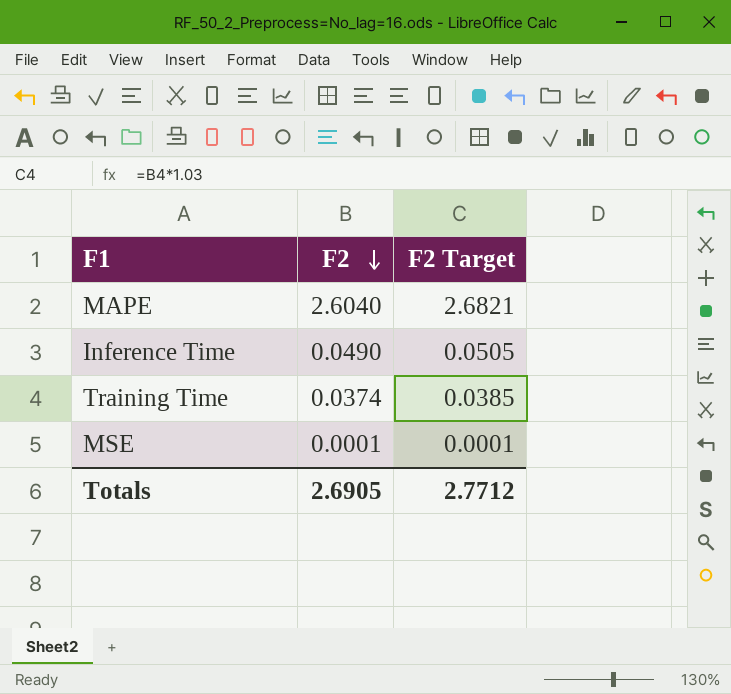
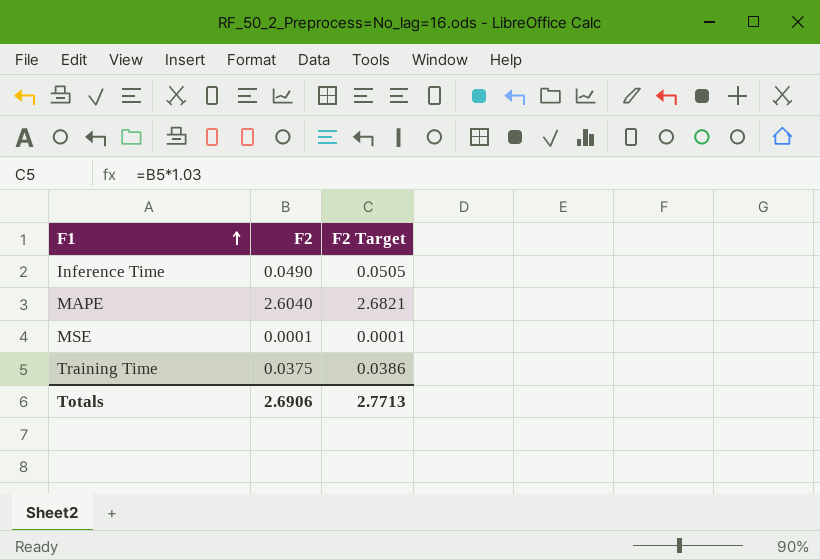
row order: F2 descending -> F1 ascending
Training Time | F2: 0.0374 -> 0.0375
Training Time | F2 Target: 0.0385 -> 0.0386
Totals | F2: 2.6905 -> 2.6906
Totals | F2 Target: 2.7712 -> 2.7713

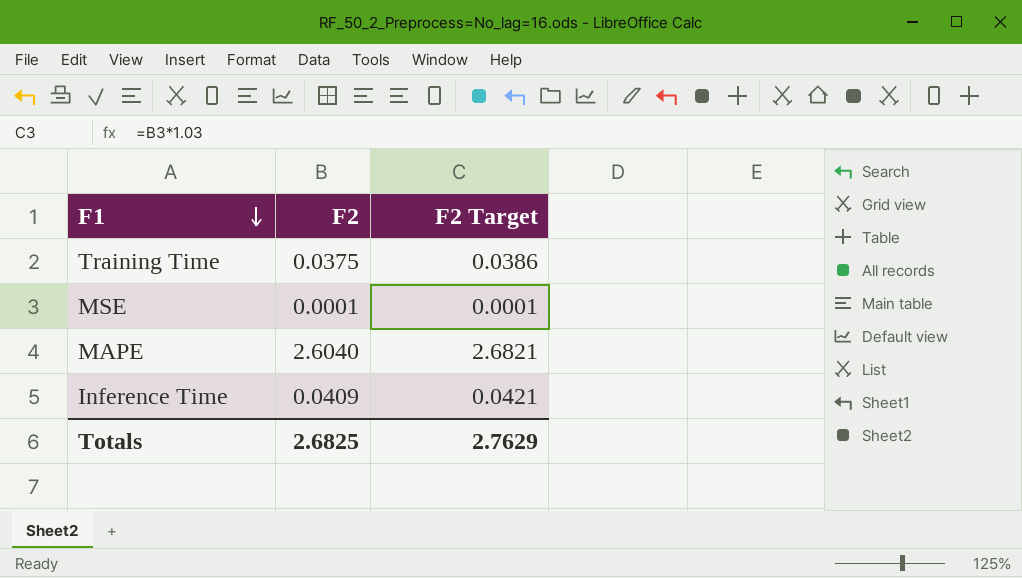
row order: F1 ascending -> F1 descending
Inference Time | F2: 0.0490 -> 0.0409
Inference Time | F2 Target: 0.0505 -> 0.0421
Totals | F2: 2.6906 -> 2.6825
Totals | F2 Target: 2.7713 -> 2.7629

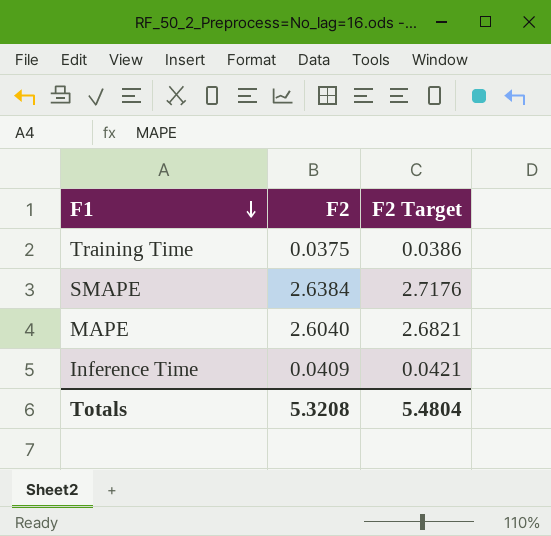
row MSE: 0.0001 | 0.0001 -> none
row SMAPE: none -> 2.6384 | 2.7176
Totals | F2: 2.6825 -> 5.3208
Totals | F2 Target: 2.7629 -> 5.4804

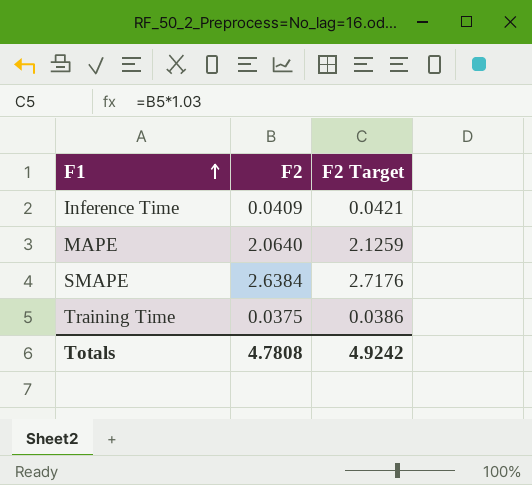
row order: F1 descending -> F1 ascending
MAPE | F2: 2.6040 -> 2.0640
MAPE | F2 Target: 2.6821 -> 2.1259
Totals | F2: 5.3208 -> 4.7808
Totals | F2 Target: 5.4804 -> 4.9242

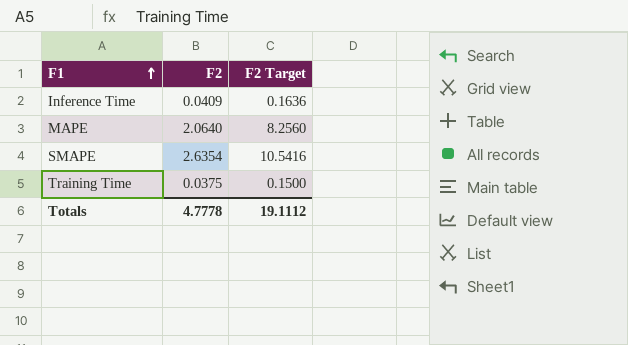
column F2 Target | formula: [F2] * 1.03 -> [F2] * 4
SMAPE | F2: 2.6384 -> 2.6354
Totals | F2: 4.7808 -> 4.7778
Totals | F2 Target: 4.9242 -> 19.1112

